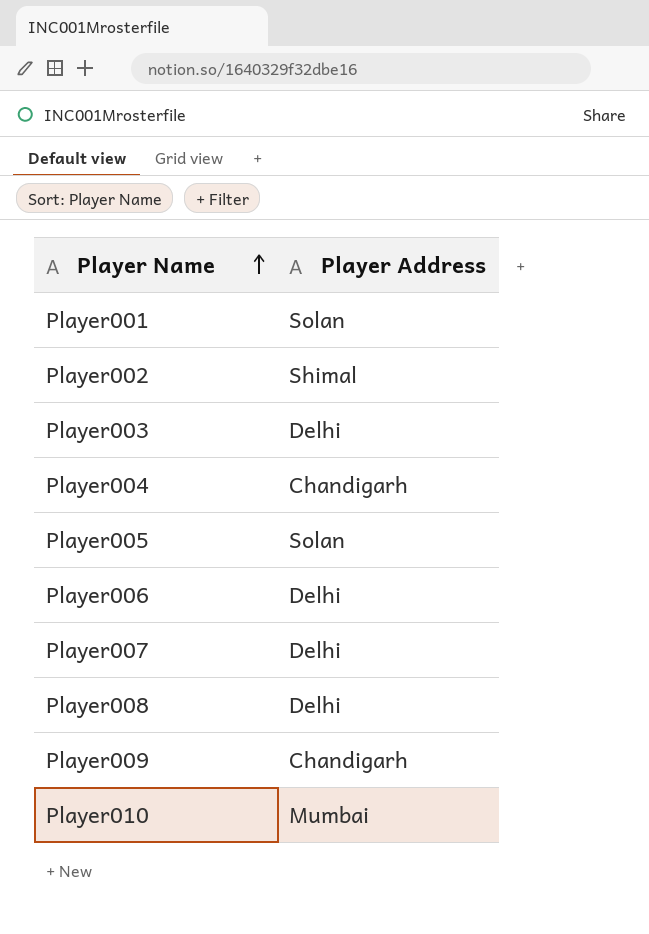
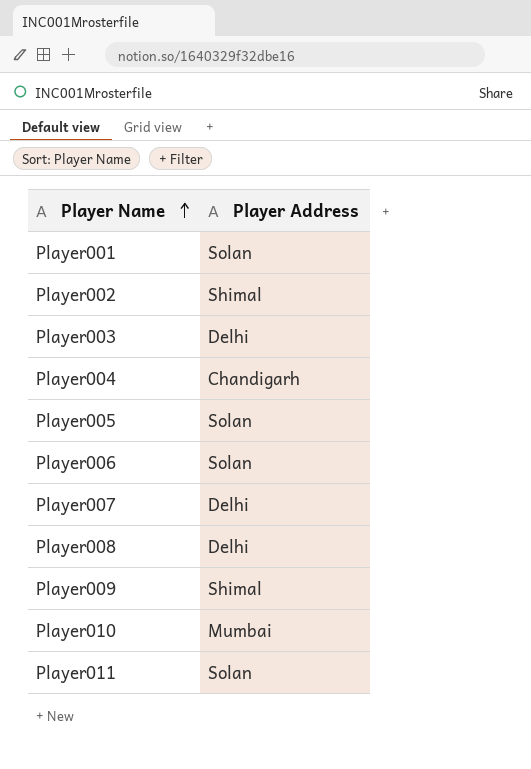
Player006 | Player Address: Delhi -> Solan
Player009 | Player Address: Chandigarh -> Shimal
row Player011: none -> Solan

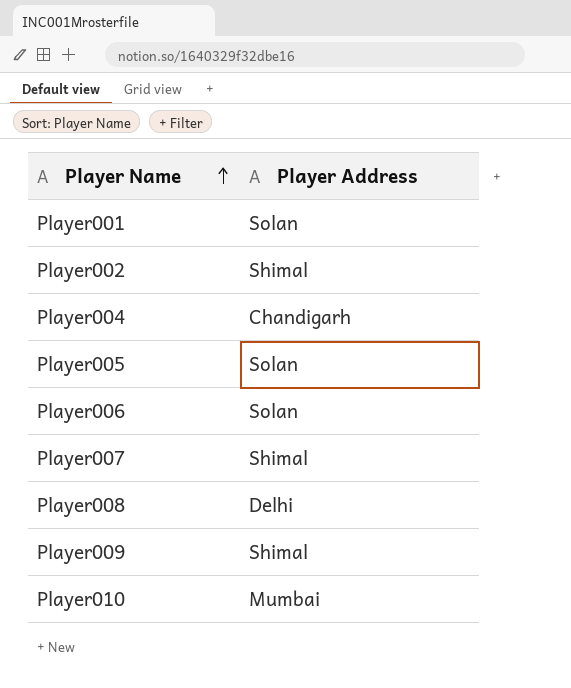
row Player003: Delhi -> none
row Player011: Solan -> none
Player007 | Player Address: Delhi -> Shimal

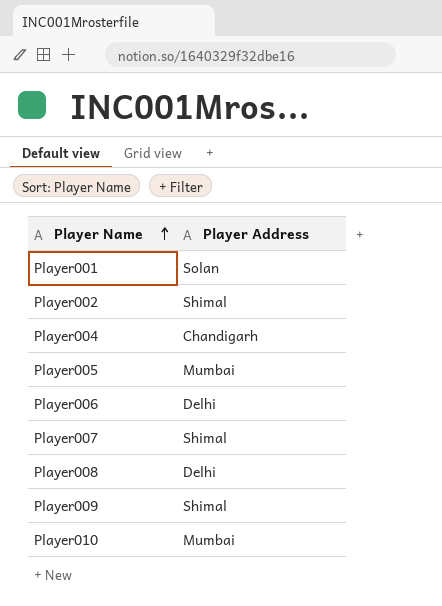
Player005 | Player Address: Solan -> Mumbai
Player006 | Player Address: Solan -> Delhi

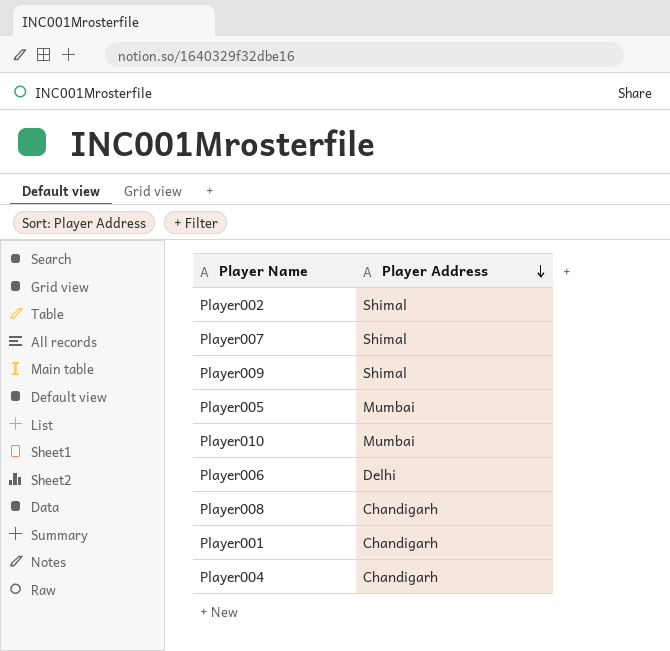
row order: Player Name ascending -> Player Address descending
Player008 | Player Address: Delhi -> Chandigarh
Player001 | Player Address: Solan -> Chandigarh

